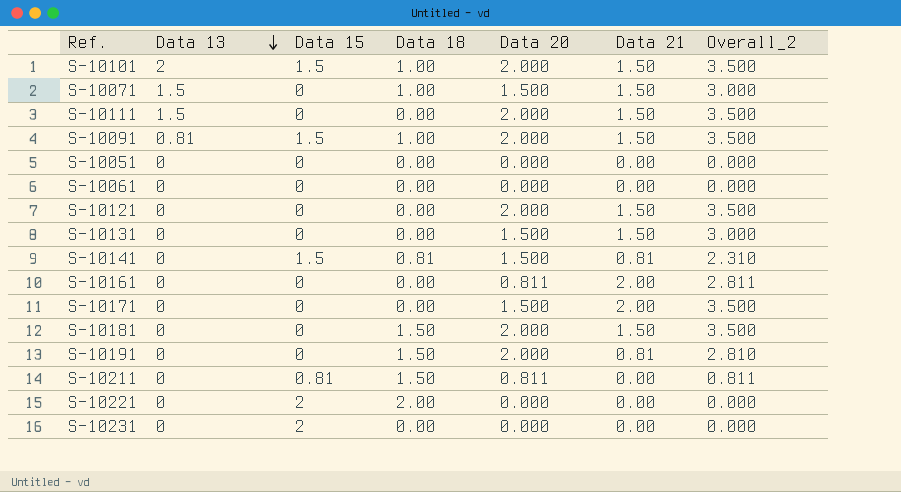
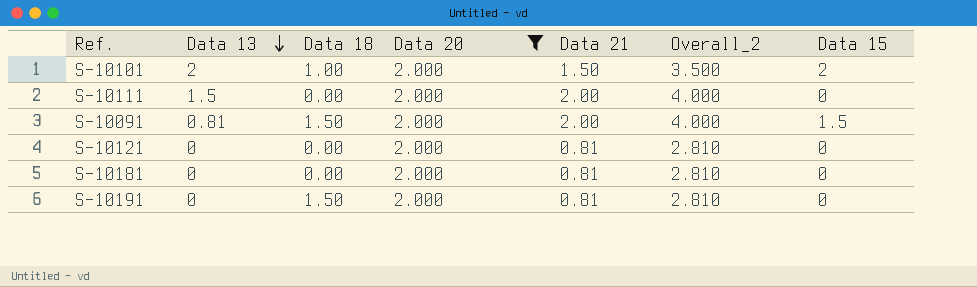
filter: none -> Data 20 = 2.000
column Data 15 | position: 3 -> 7
S-10101 | Data 15: 1.5 -> 2
S-10111 | Data 21: 1.50 -> 2.00
S-10111 | Overall_2: 3.500 -> 4.000
S-10091 | Data 18: 1.00 -> 1.50
S-10091 | Data 21: 1.50 -> 2.00
S-10091 | Overall_2: 3.500 -> 4.000
S-10121 | Data 21: 1.50 -> 0.81
S-10121 | Overall_2: 3.500 -> 2.810
S-10181 | Data 18: 1.50 -> 0.00
S-10181 | Data 21: 1.50 -> 0.81
S-10181 | Overall_2: 3.500 -> 2.810

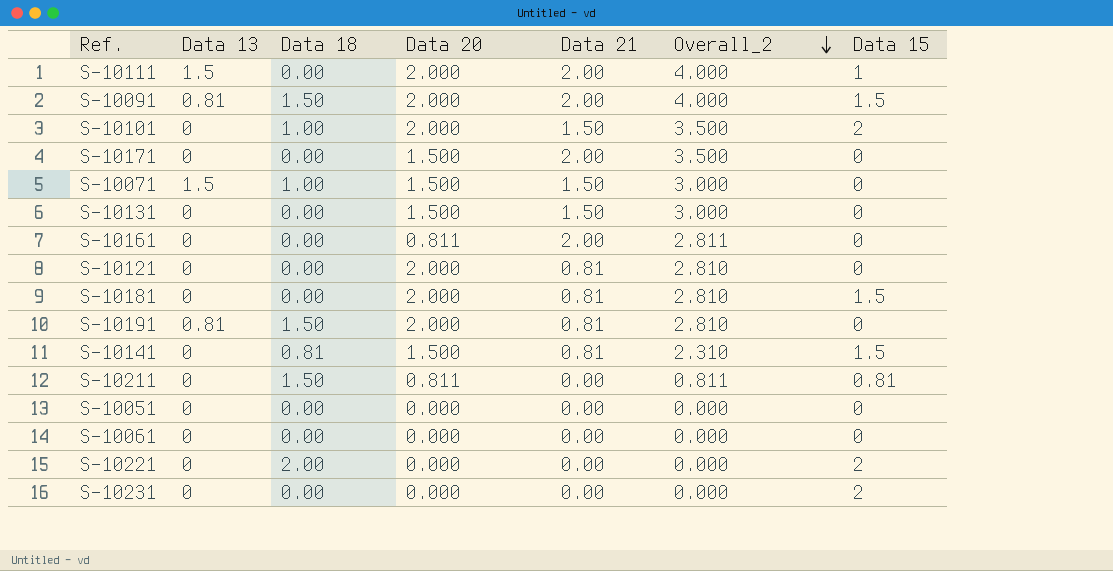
filter: Data 20 = 2.000 -> none
row order: Data 13 descending -> Overall_2 descending
S-10111 | Data 15: 0 -> 1
S-10101 | Data 13: 2 -> 0
S-10181 | Data 15: 0 -> 1.5
S-10191 | Data 13: 0 -> 0.81

